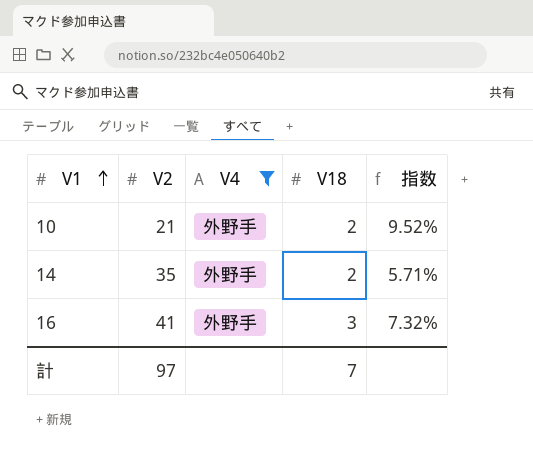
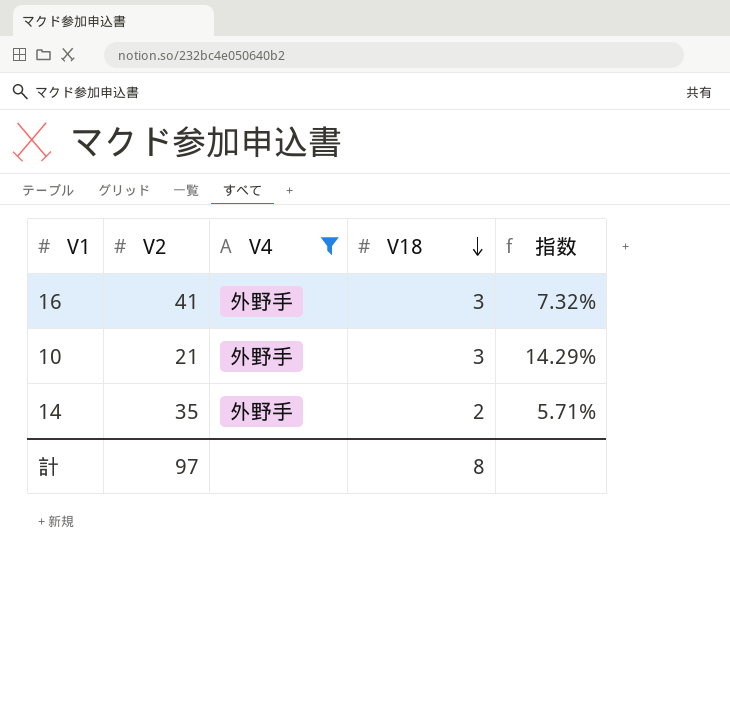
row order: V1 ascending -> V18 descending
10 | V18: 2 -> 3
10 | 指数: 9.52% -> 14.29%
計 | V18: 7 -> 8

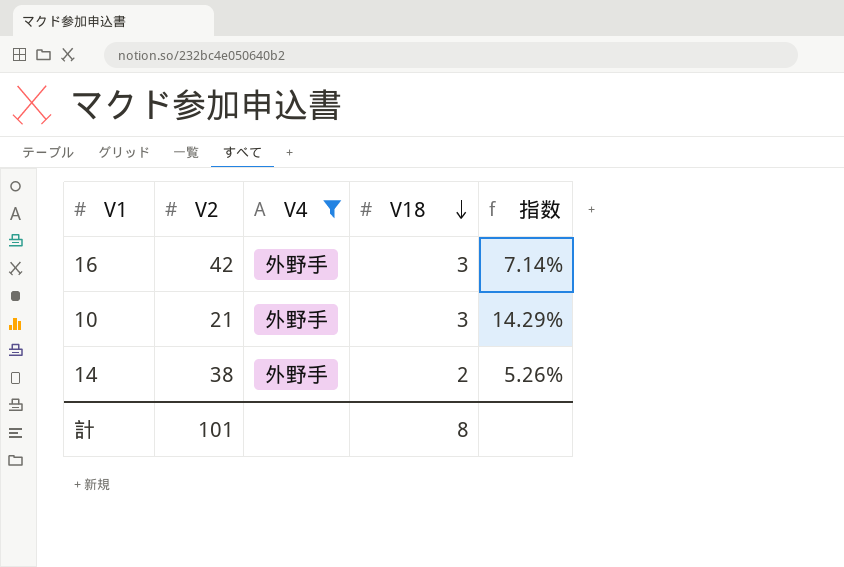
16 | V2: 41 -> 42
16 | 指数: 7.32% -> 7.14%
14 | V2: 35 -> 38
14 | 指数: 5.71% -> 5.26%
計 | V2: 97 -> 101

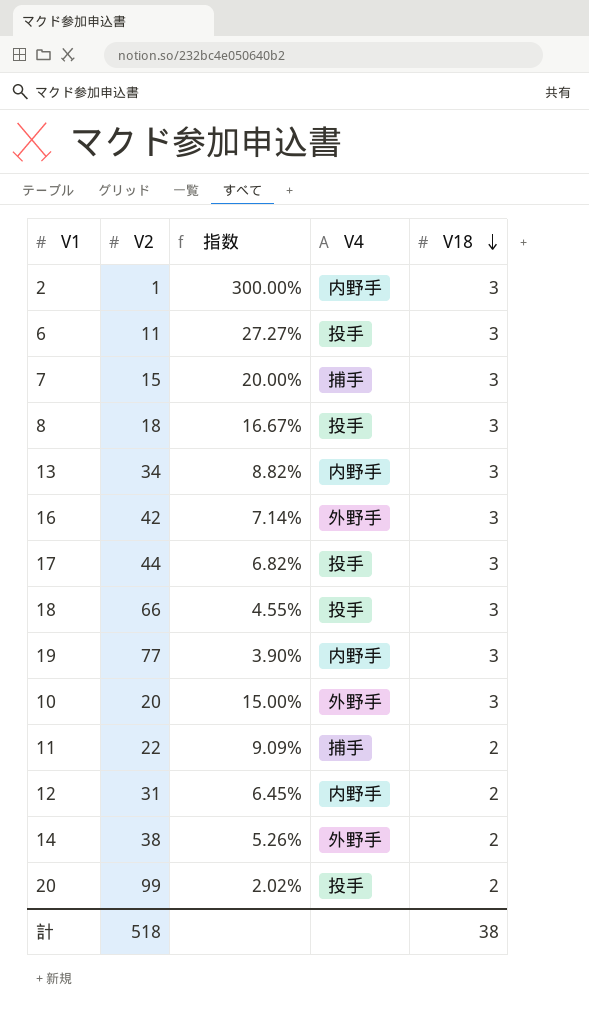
filter: V4 = 外野手 -> none
column 指数 | position: 5 -> 3
10 | V2: 21 -> 20
10 | 指数: 14.29% -> 15.00%
計 | V2: 101 -> 518
計 | V18: 8 -> 38

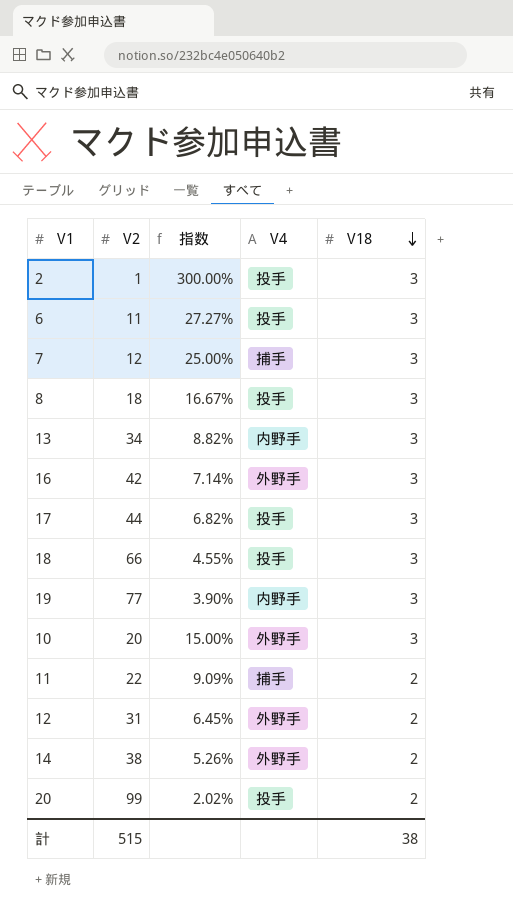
2 | V4: 内野手 -> 投手
7 | V2: 15 -> 12
7 | 指数: 20.00% -> 25.00%
12 | V4: 内野手 -> 外野手
計 | V2: 518 -> 515

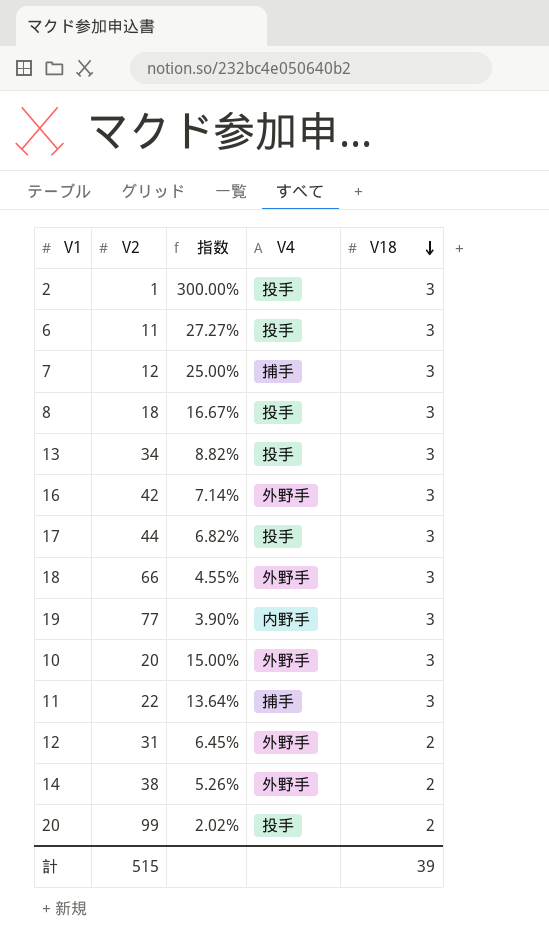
13 | V4: 内野手 -> 投手
18 | V4: 投手 -> 外野手
11 | 指数: 9.09% -> 13.64%
11 | V18: 2 -> 3
計 | V18: 38 -> 39

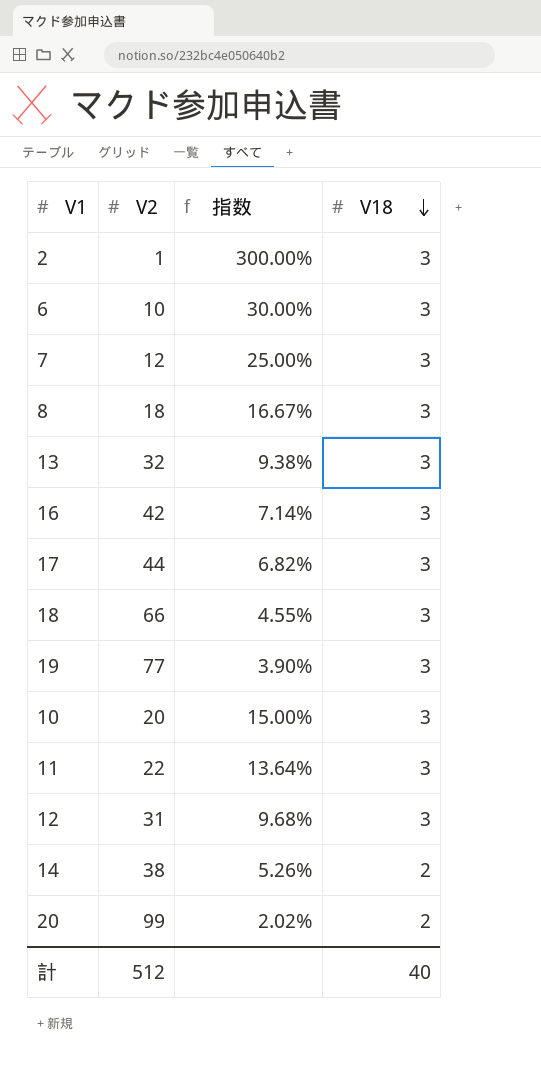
column V4 | position: 4 -> none
6 | V2: 11 -> 10
6 | 指数: 27.27% -> 30.00%
13 | V2: 34 -> 32
13 | 指数: 8.82% -> 9.38%
12 | 指数: 6.45% -> 9.68%
12 | V18: 2 -> 3
計 | V2: 515 -> 512
計 | V18: 39 -> 40

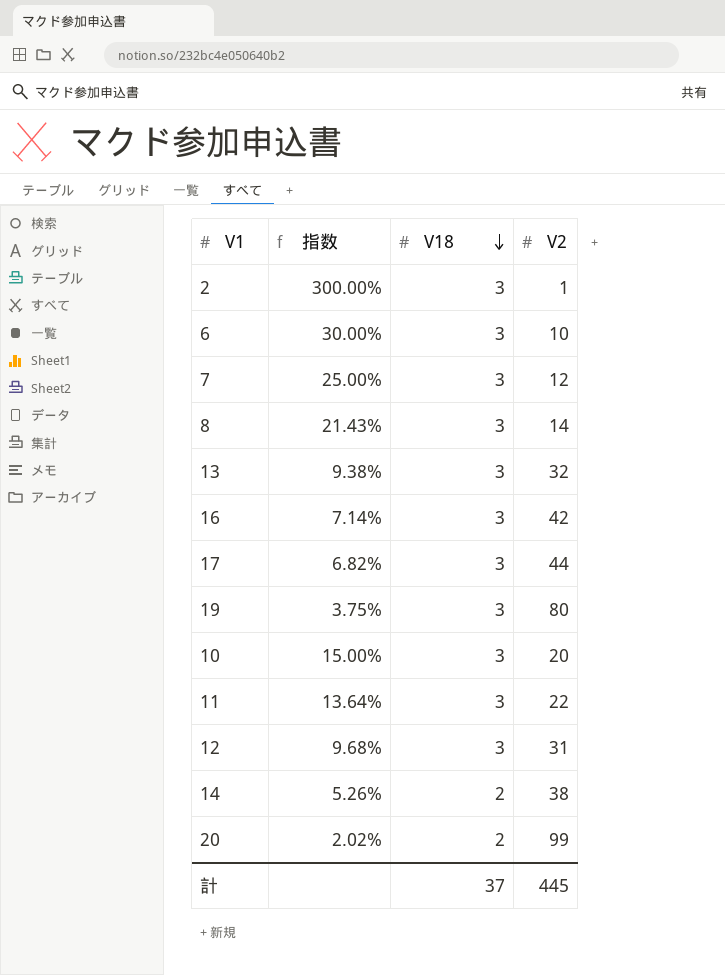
column V2 | position: 2 -> 4
row 18: 66 | 4.55% | 3 -> none
8 | 指数: 16.67% -> 21.43%
8 | V2: 18 -> 14
19 | 指数: 3.90% -> 3.75%
19 | V2: 77 -> 80
計 | V18: 40 -> 37
計 | V2: 512 -> 445

